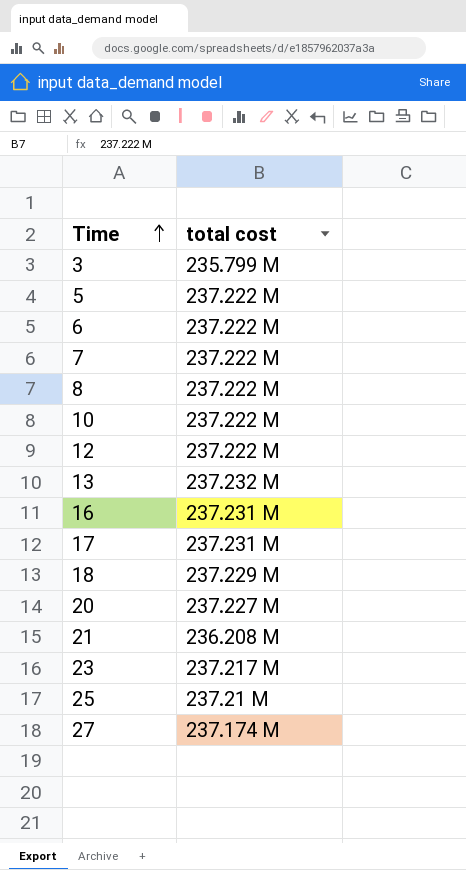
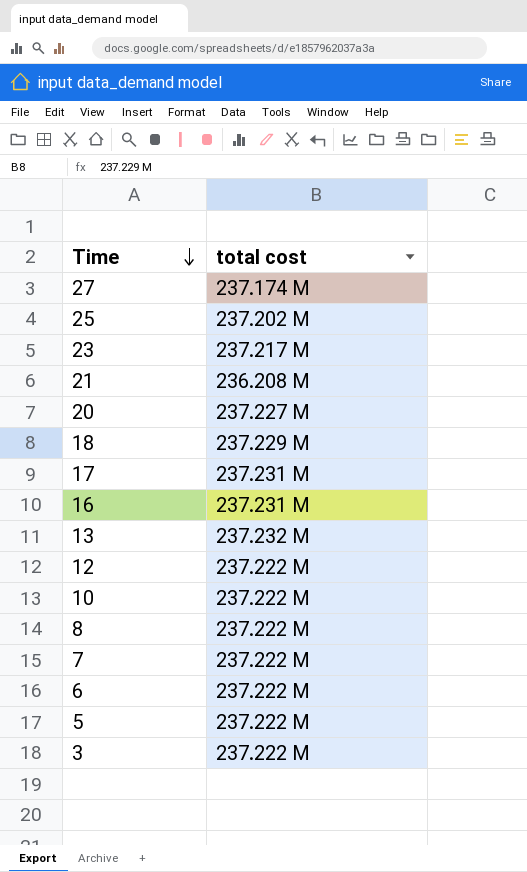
row order: Time ascending -> Time descending
25 | total cost: 237.21 M -> 237.202 M
3 | total cost: 235.799 M -> 237.222 M

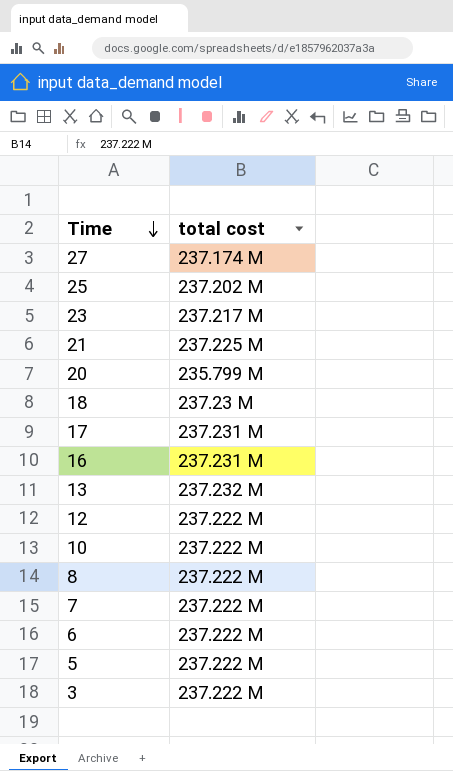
21 | total cost: 236.208 M -> 237.225 M
20 | total cost: 237.227 M -> 235.799 M
18 | total cost: 237.229 M -> 237.23 M

